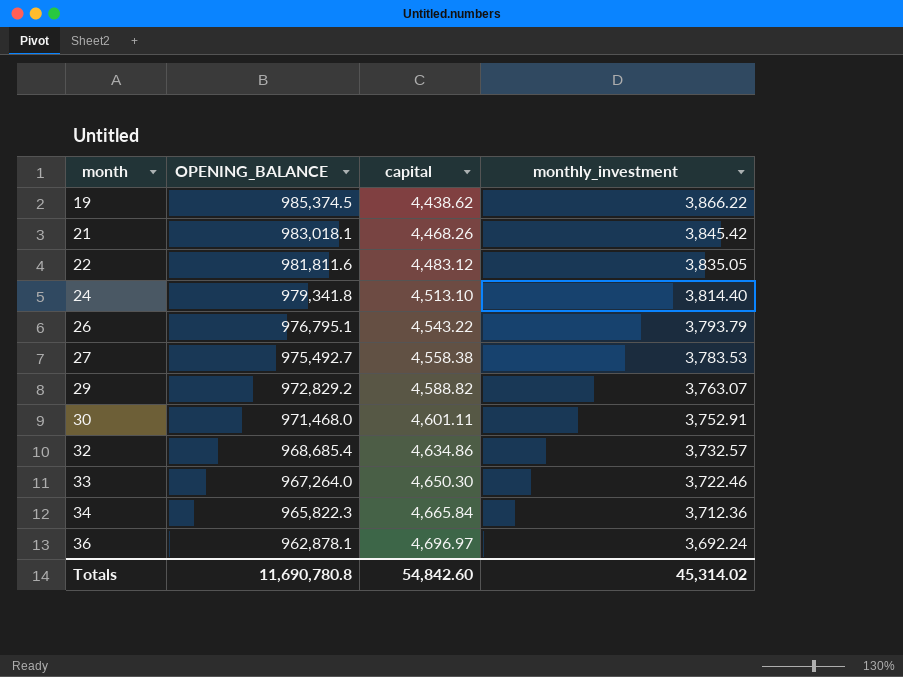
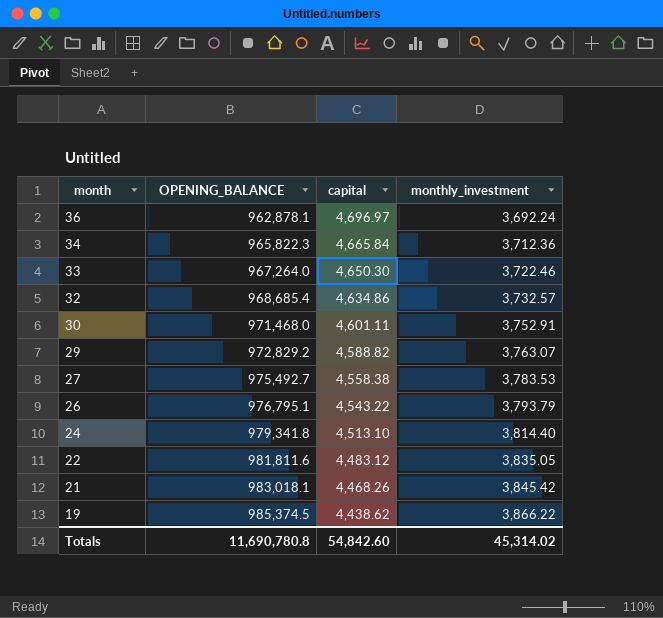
row order: month ascending -> month descending

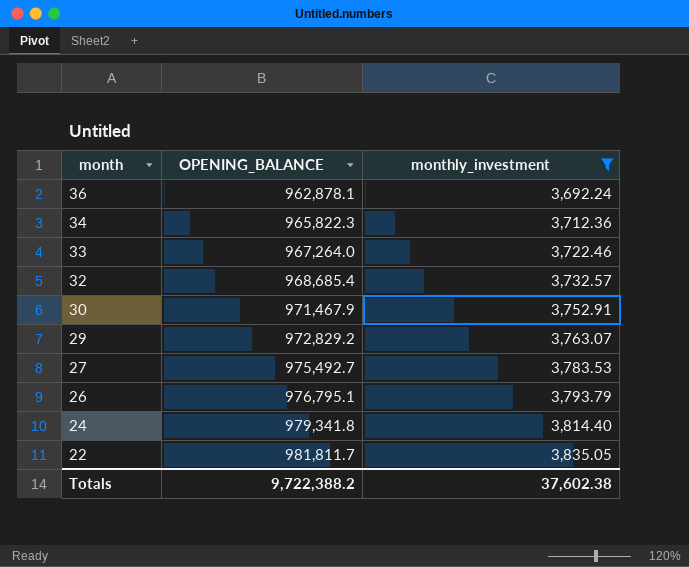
filter: none -> monthly_investment <= 3,835.05
column capital | position: 3 -> none
30 | OPENING_BALANCE: 971,468.0 -> 971,467.9
22 | OPENING_BALANCE: 981,811.6 -> 981,811.7
Totals | OPENING_BALANCE: 11,690,780.8 -> 9,722,388.2
Totals | monthly_investment: 45,314.02 -> 37,602.38

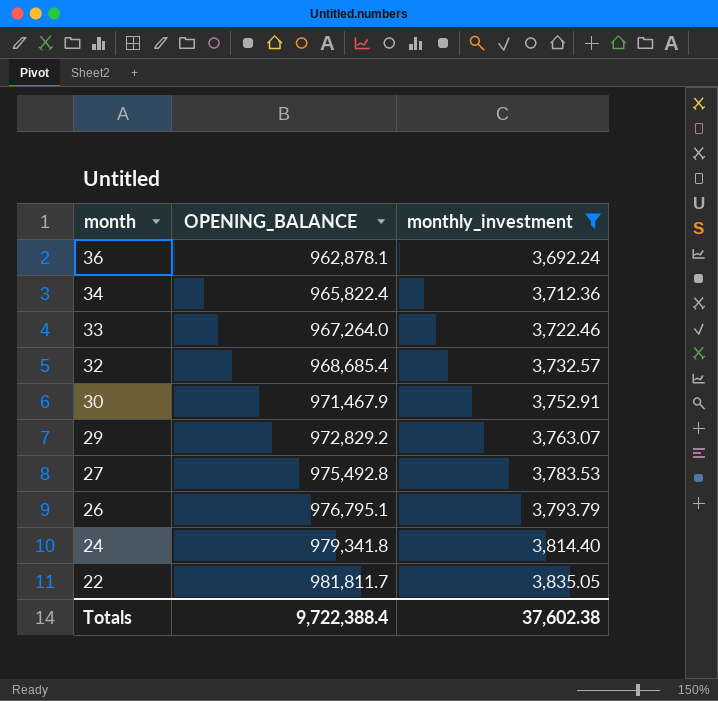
34 | OPENING_BALANCE: 965,822.3 -> 965,822.4
27 | OPENING_BALANCE: 975,492.7 -> 975,492.8
Totals | OPENING_BALANCE: 9,722,388.2 -> 9,722,388.4

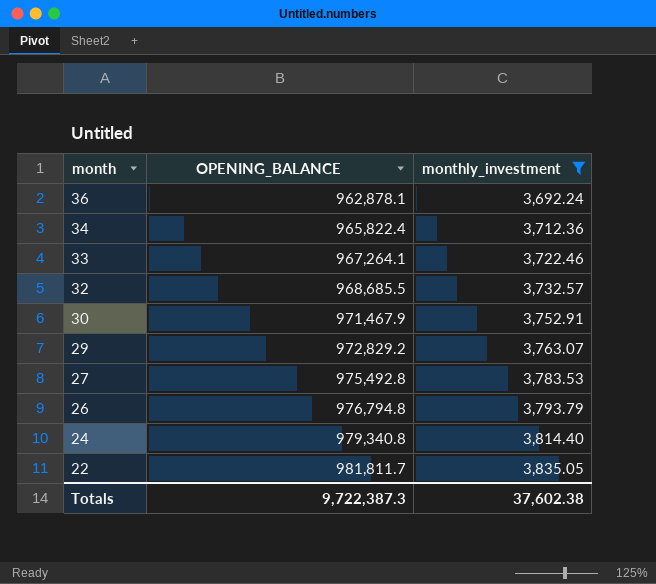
33 | OPENING_BALANCE: 967,264.0 -> 967,264.1
32 | OPENING_BALANCE: 968,685.4 -> 968,685.5
26 | OPENING_BALANCE: 976,795.1 -> 976,794.8
24 | OPENING_BALANCE: 979,341.8 -> 979,340.8
Totals | OPENING_BALANCE: 9,722,388.4 -> 9,722,387.3

